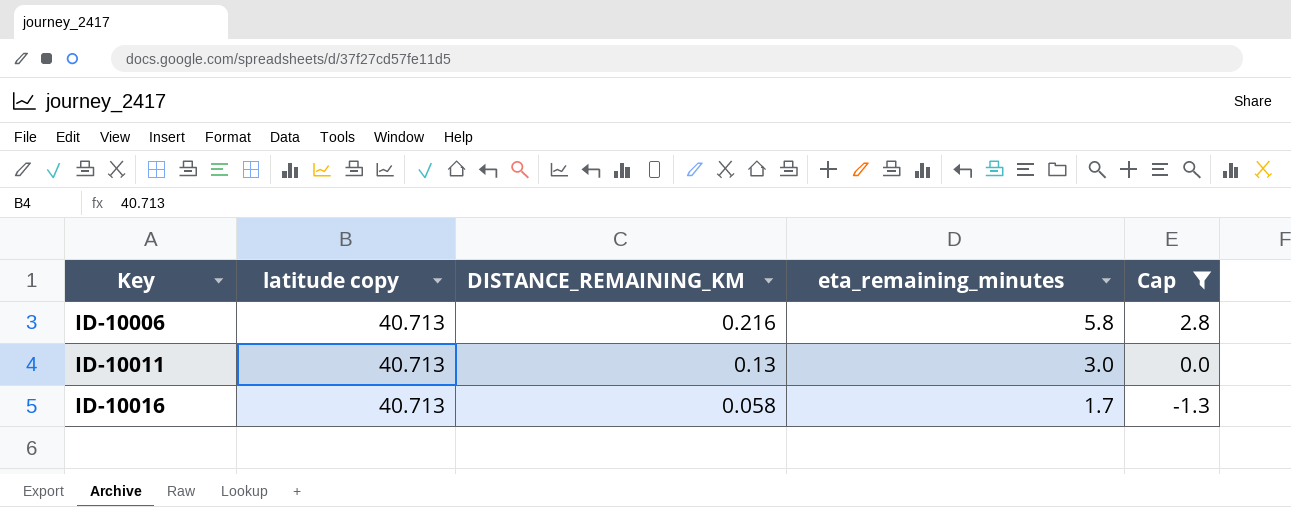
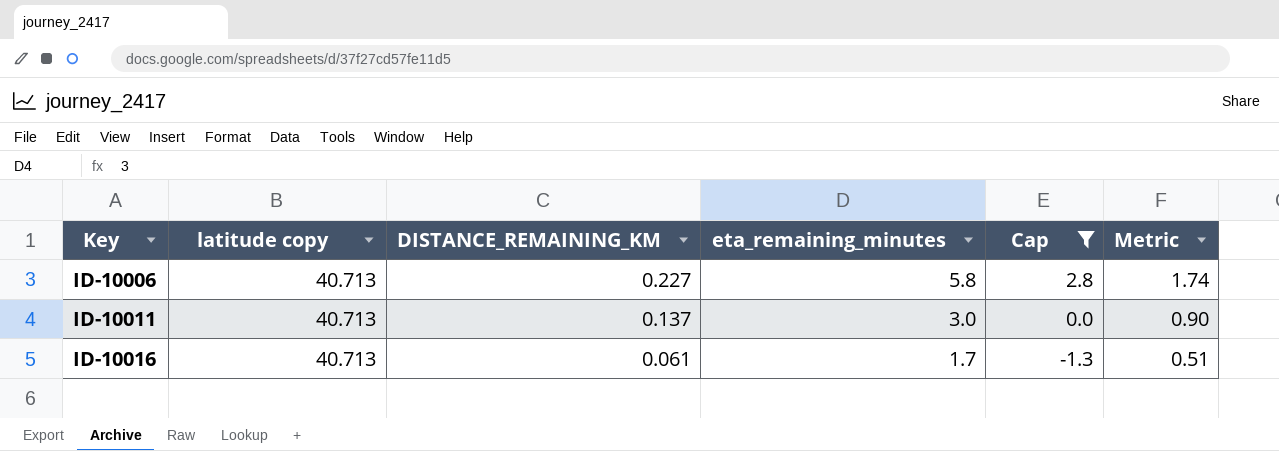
column Metric | formula: none -> [eta_remaining_minutes] * 0.3
ID-10006 | DISTANCE_REMAINING_KM: 0.216 -> 0.227
ID-10011 | DISTANCE_REMAINING_KM: 0.13 -> 0.137
ID-10016 | DISTANCE_REMAINING_KM: 0.058 -> 0.061

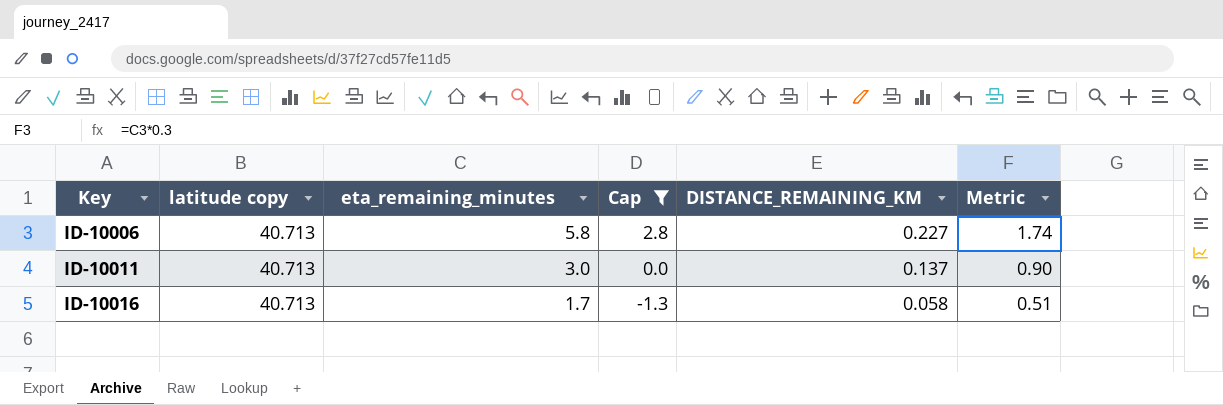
column DISTANCE_REMAINING_KM | position: 3 -> 5
ID-10016 | DISTANCE_REMAINING_KM: 0.061 -> 0.058

